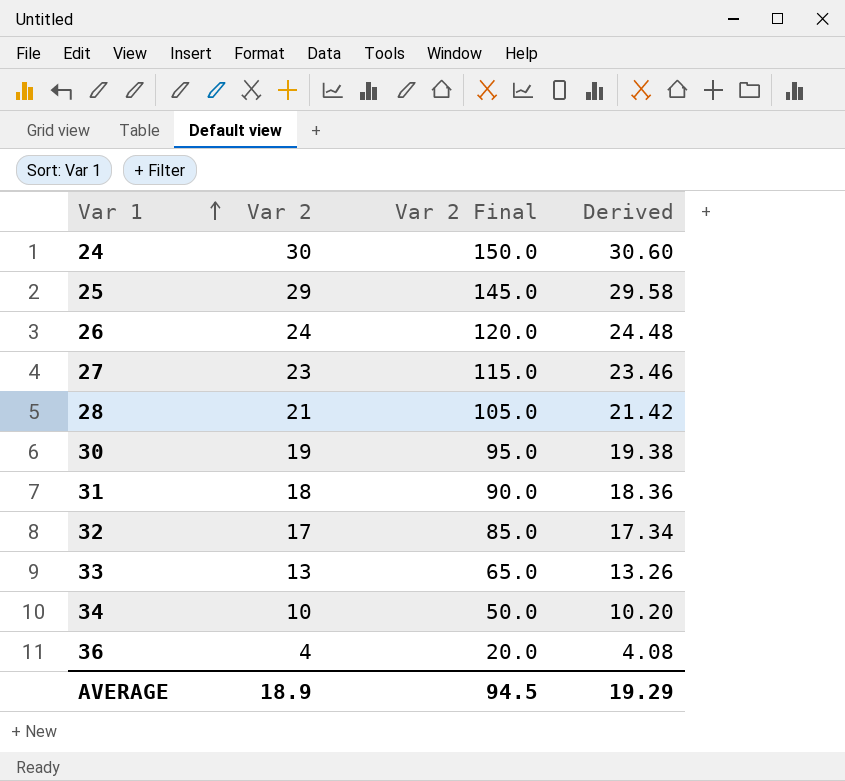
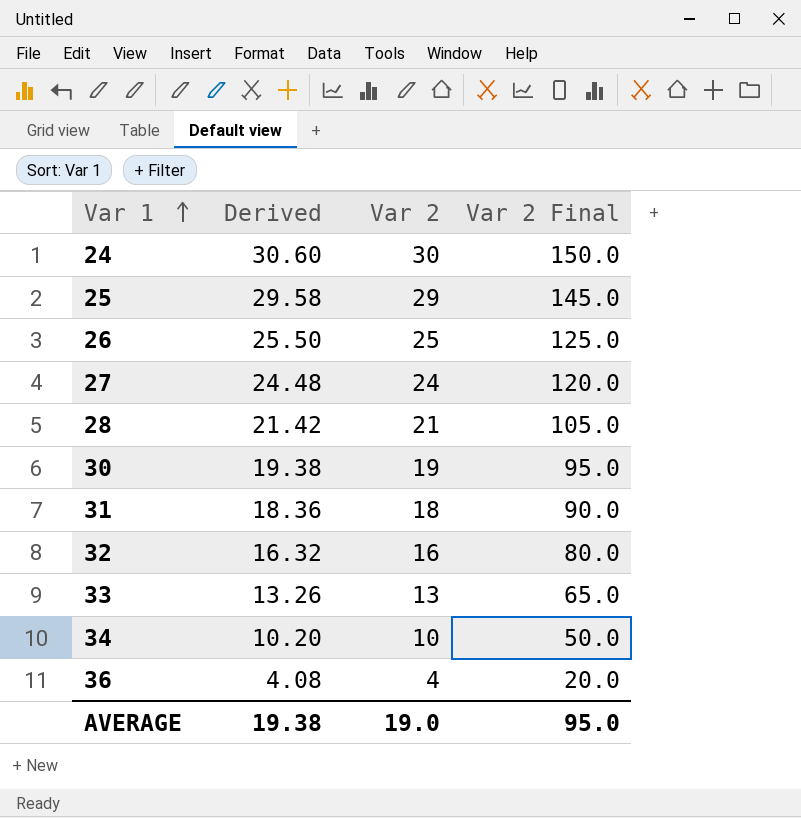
column Derived | position: 4 -> 2
26 | Derived: 24.48 -> 25.50
26 | Var 2: 24 -> 25
26 | Var 2 Final: 120.0 -> 125.0
27 | Derived: 23.46 -> 24.48
27 | Var 2: 23 -> 24
27 | Var 2 Final: 115.0 -> 120.0
32 | Derived: 17.34 -> 16.32
32 | Var 2: 17 -> 16
32 | Var 2 Final: 85.0 -> 80.0
AVERAGE | Derived: 19.29 -> 19.38
AVERAGE | Var 2: 18.9 -> 19.0
AVERAGE | Var 2 Final: 94.5 -> 95.0

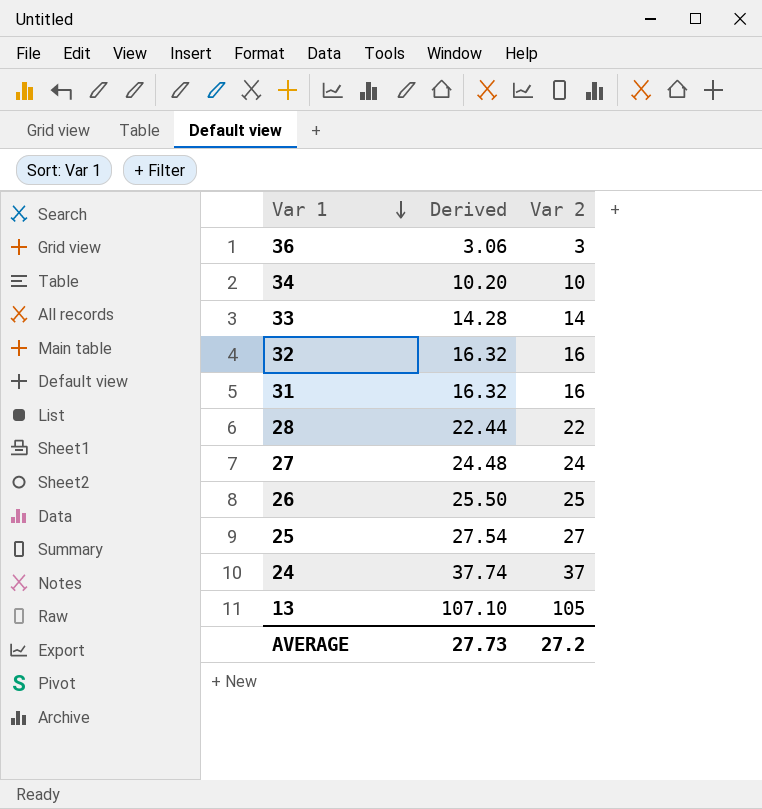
row order: Var 1 ascending -> Var 1 descending
column Var 2 Final | formula: [Var 2] * 5 -> none
row 30: 19.38 | 19 | 95.0 -> none
36 | Derived: 4.08 -> 3.06
36 | Var 2: 4 -> 3
33 | Derived: 13.26 -> 14.28
33 | Var 2: 13 -> 14
31 | Derived: 18.36 -> 16.32
31 | Var 2: 18 -> 16
28 | Derived: 21.42 -> 22.44
28 | Var 2: 21 -> 22
25 | Derived: 29.58 -> 27.54
25 | Var 2: 29 -> 27
24 | Derived: 30.60 -> 37.74
24 | Var 2: 30 -> 37
row 13: none -> 107.10 | 105
AVERAGE | Derived: 19.38 -> 27.73
AVERAGE | Var 2: 19.0 -> 27.2

